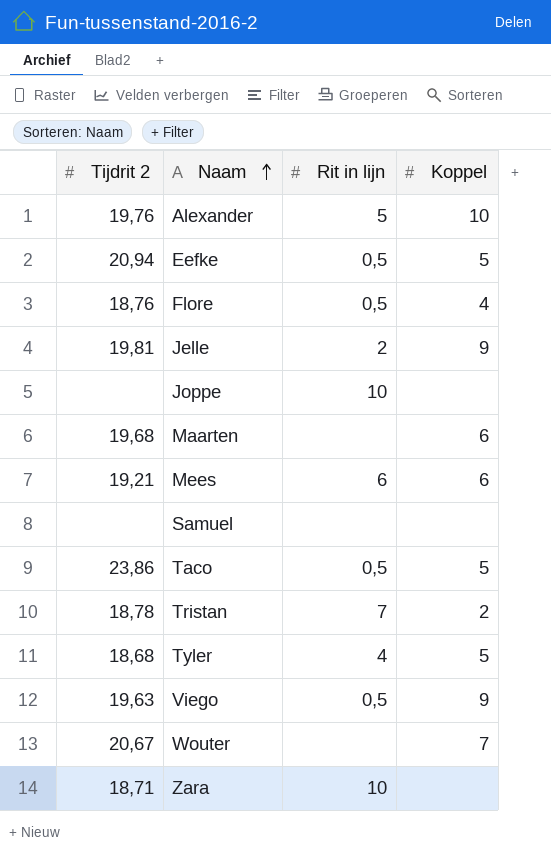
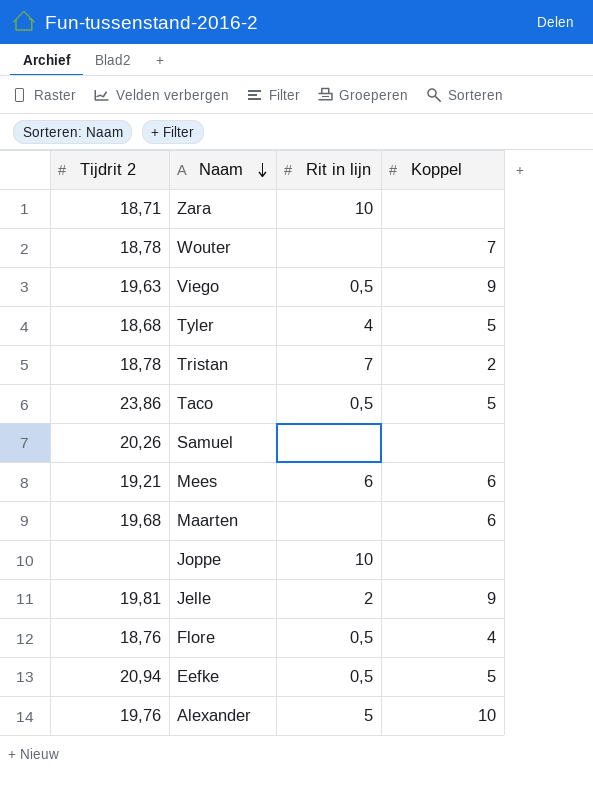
row order: Naam ascending -> Naam descending
Wouter | Tijdrit 2: 20,67 -> 18,78
Samuel | Tijdrit 2: none -> 20,26

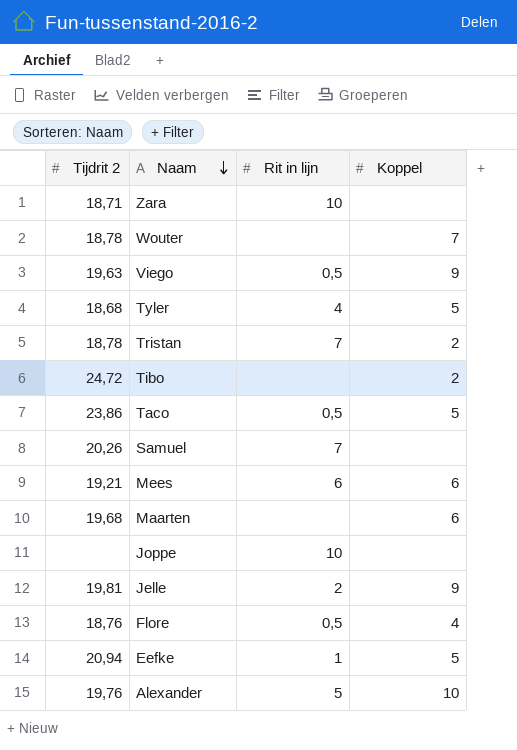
row Tibo: none -> 24,72 | none | 2
Samuel | Rit in lijn: none -> 7
Eefke | Rit in lijn: 0,5 -> 1

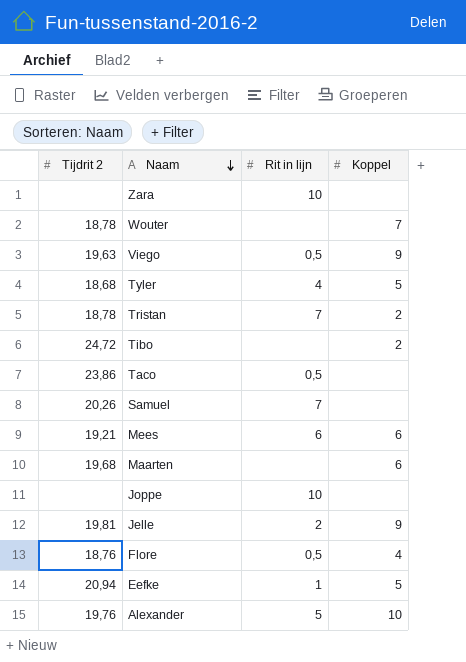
Zara | Tijdrit 2: 18,71 -> none
Taco | Koppel: 5 -> none

